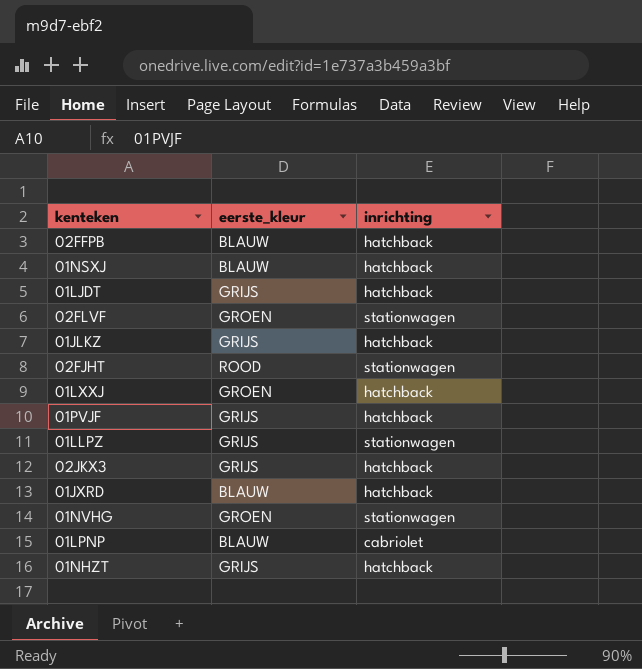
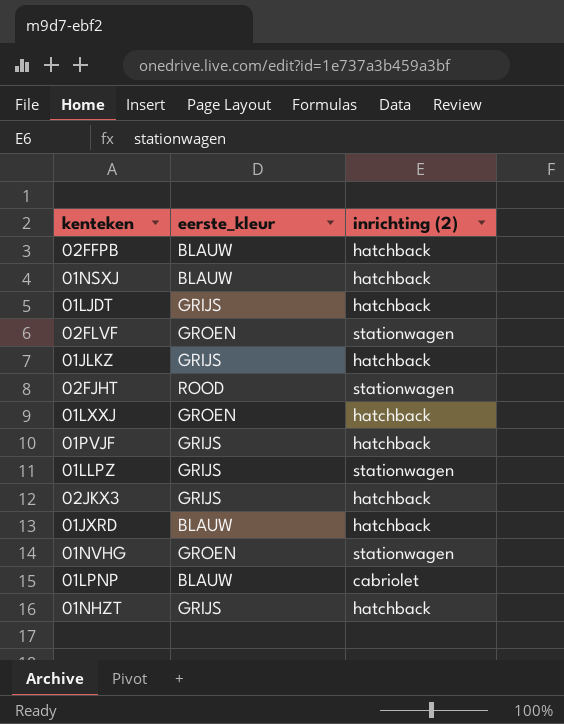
column name: inrichting -> inrichting (2)

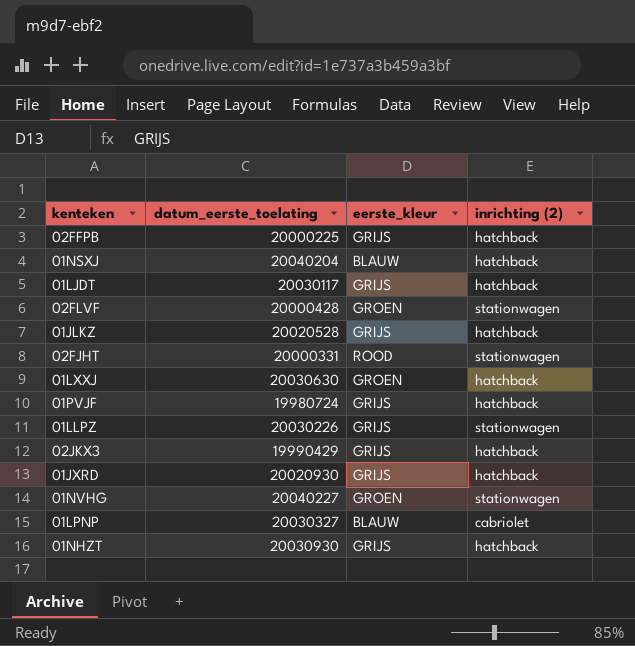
column datum_eerste_toelating | position: none -> 2
02FFPB | eerste_kleur: BLAUW -> GRIJS
01JXRD | eerste_kleur: BLAUW -> GRIJS

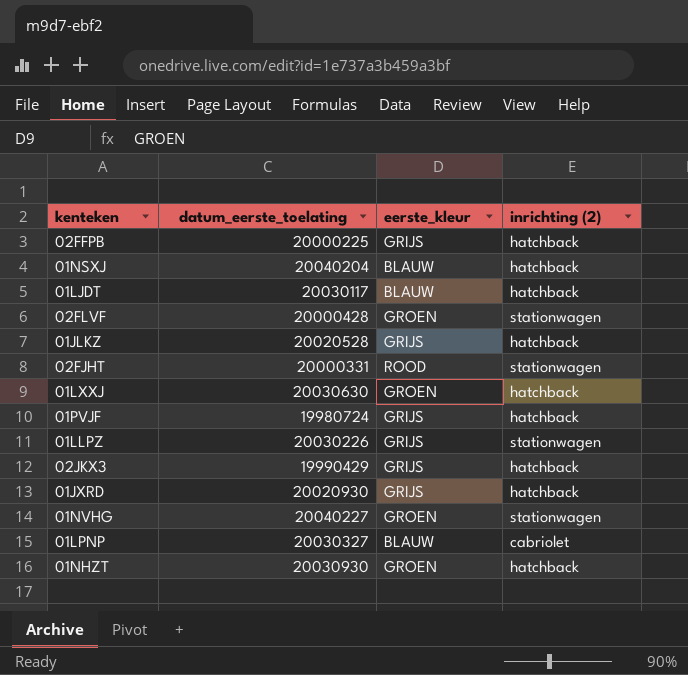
01LJDT | eerste_kleur: GRIJS -> BLAUW
01NHZT | eerste_kleur: GRIJS -> GROEN

